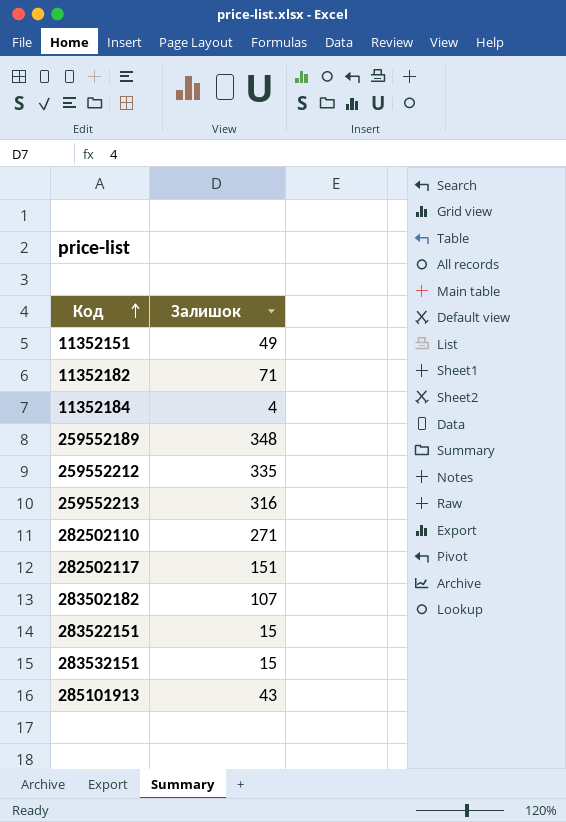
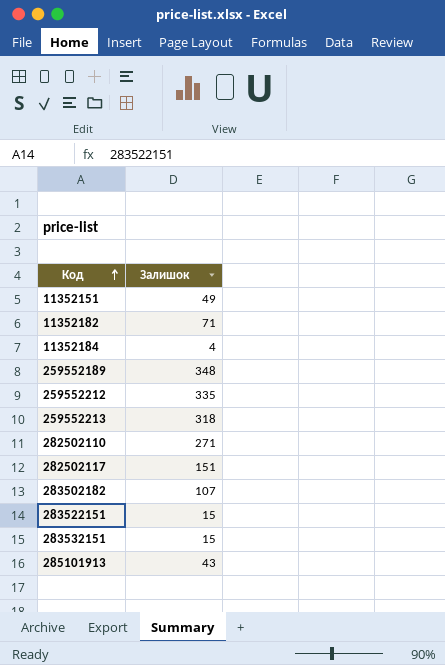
259552213 | Залишок: 316 -> 318

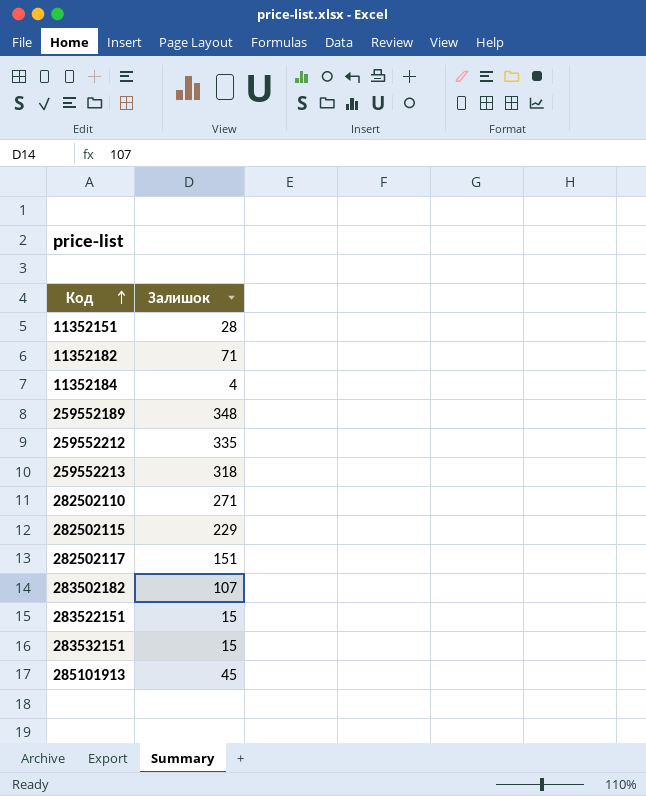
11352151 | Залишок: 49 -> 28
row 282502115: none -> 229
285101913 | Залишок: 43 -> 45

